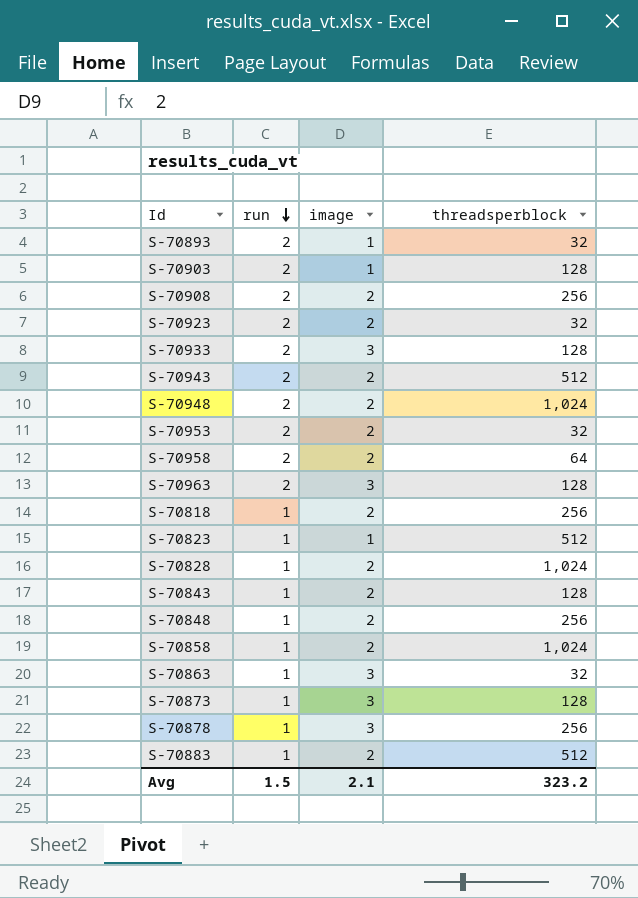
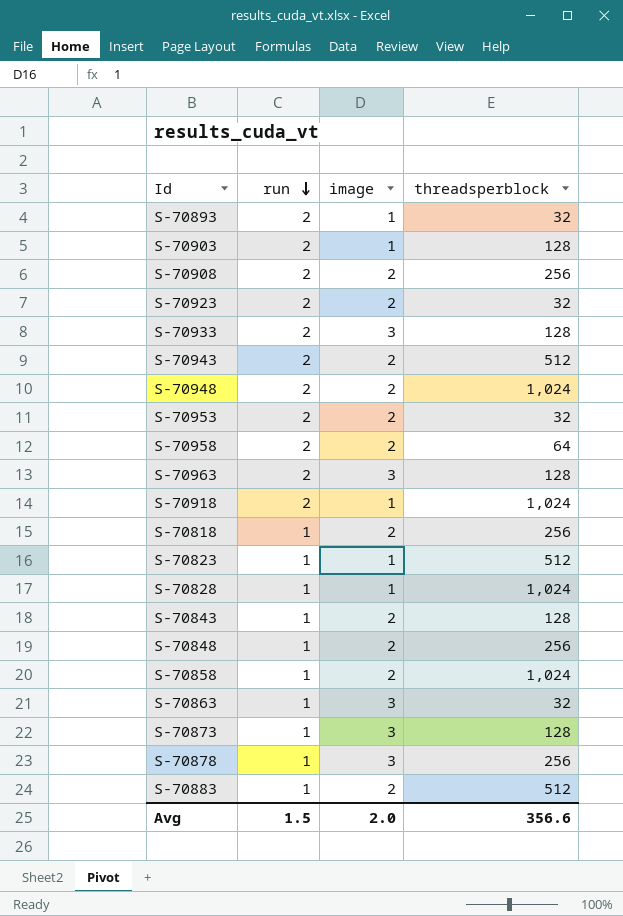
row S-70918: none -> 2 | 1 | 1,024
S-70828 | image: 2 -> 1
Avg | image: 2.1 -> 2.0
Avg | threadsperblock: 323.2 -> 356.6

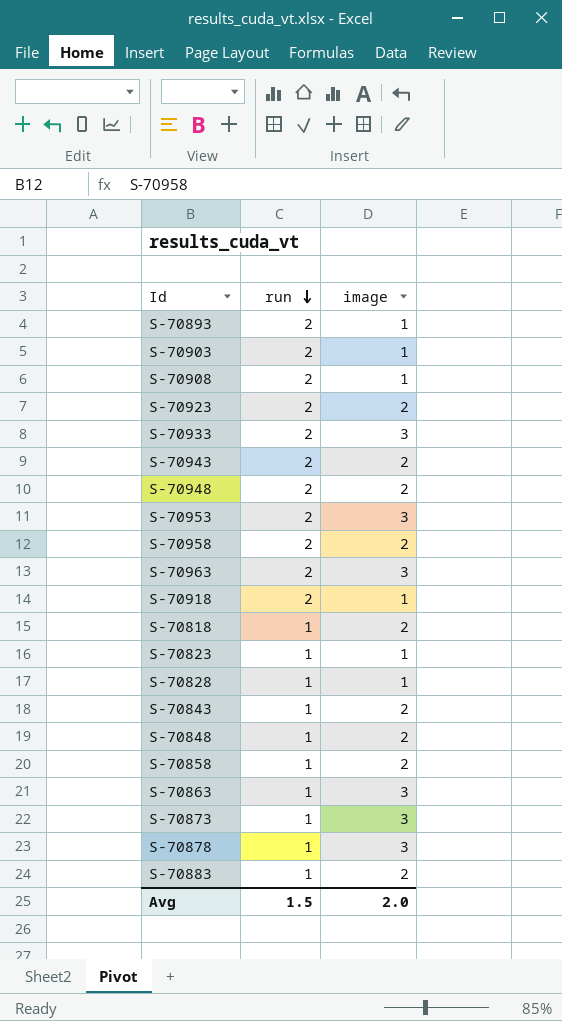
column threadsperblock | position: 4 -> none
S-70908 | image: 2 -> 1
S-70953 | image: 2 -> 3

